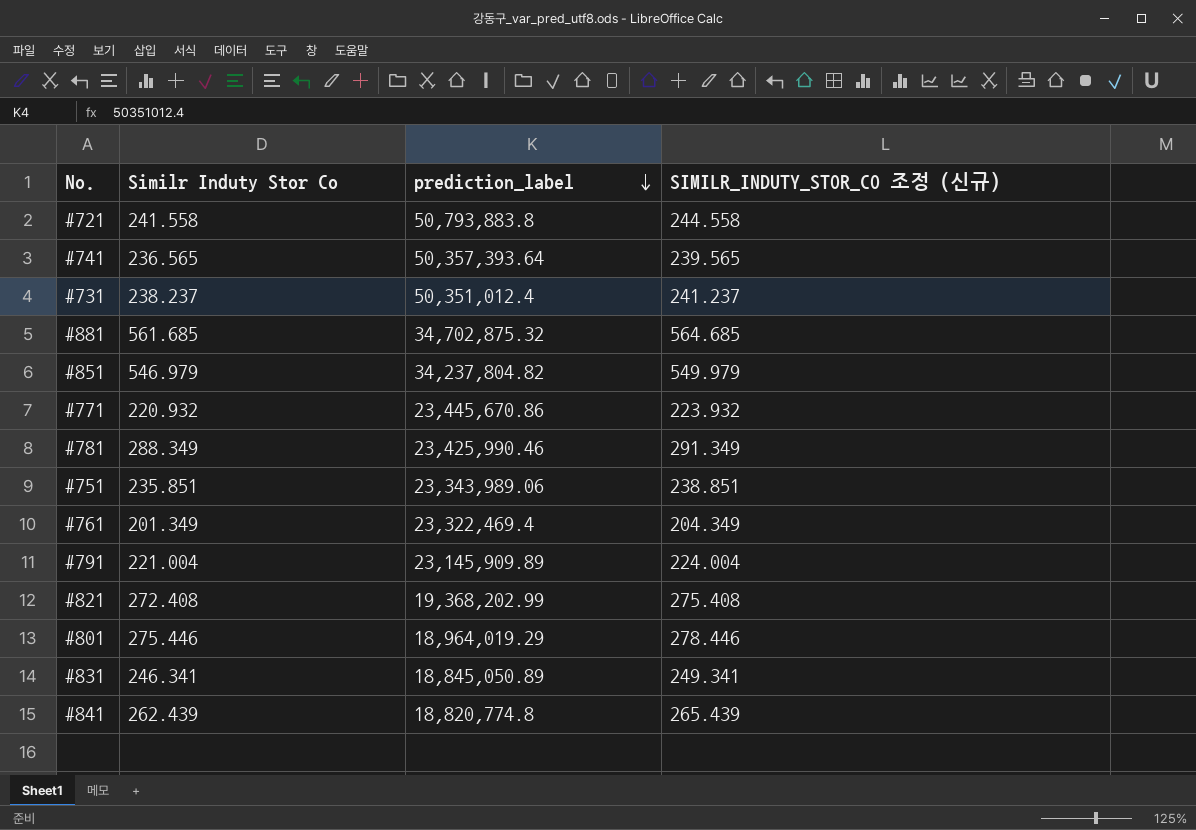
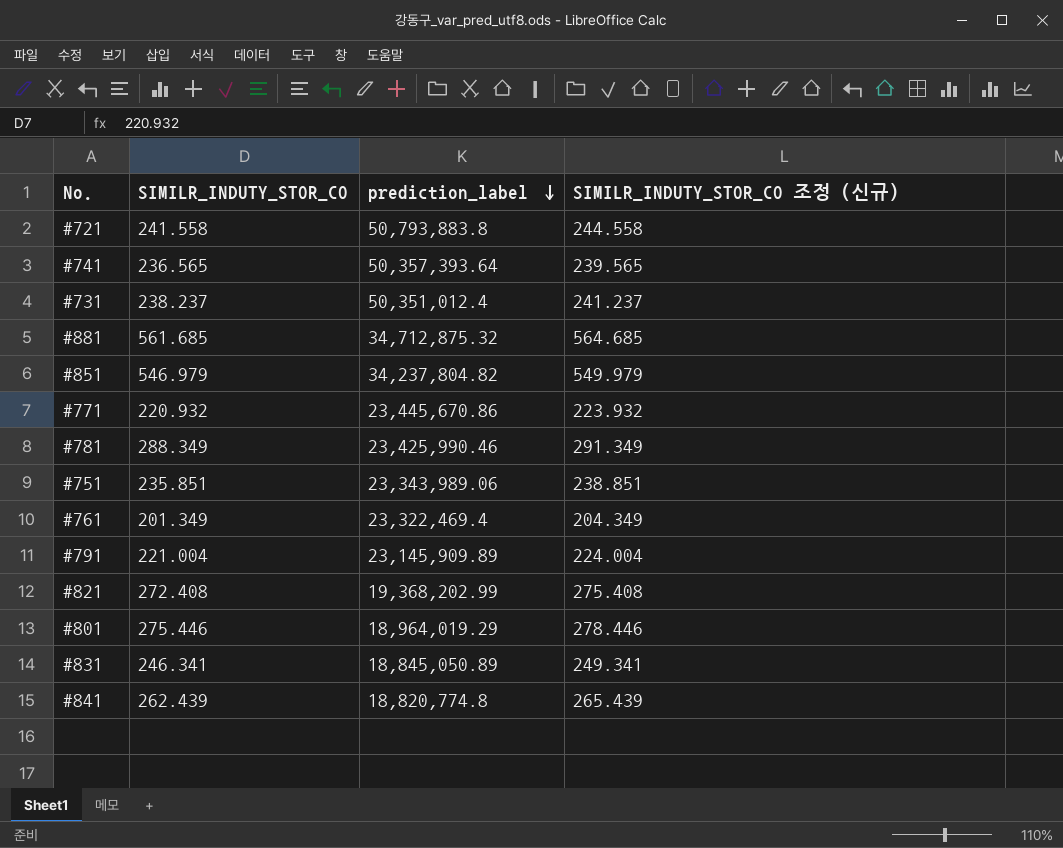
column name: Similr Induty Stor Co -> SIMILR_INDUTY_STOR_CO
#881 | prediction_label: 34,702,875.32 -> 34,712,875.32

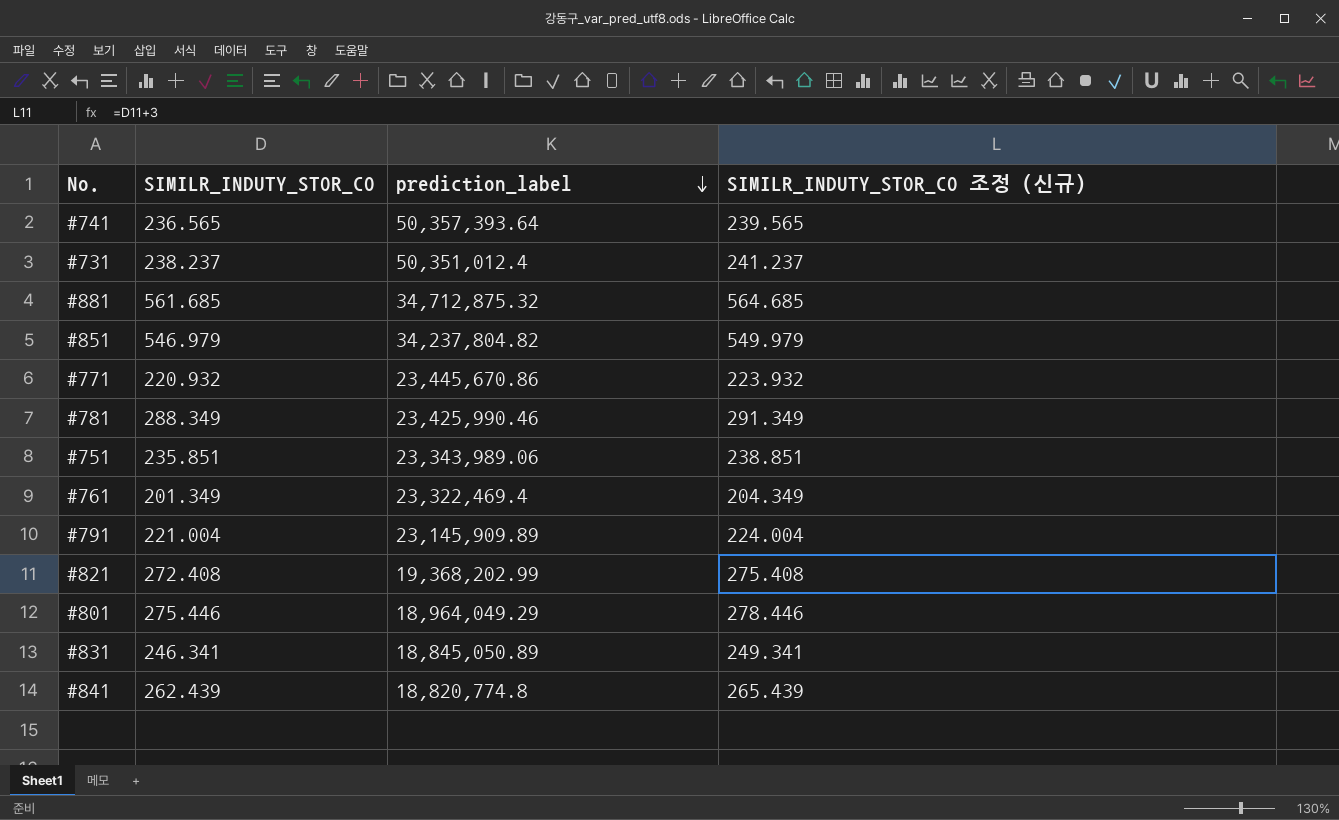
row #721: 241.558 | 50,793,883.8 | 244.558 -> none
#801 | prediction_label: 18,964,019.29 -> 18,964,049.29

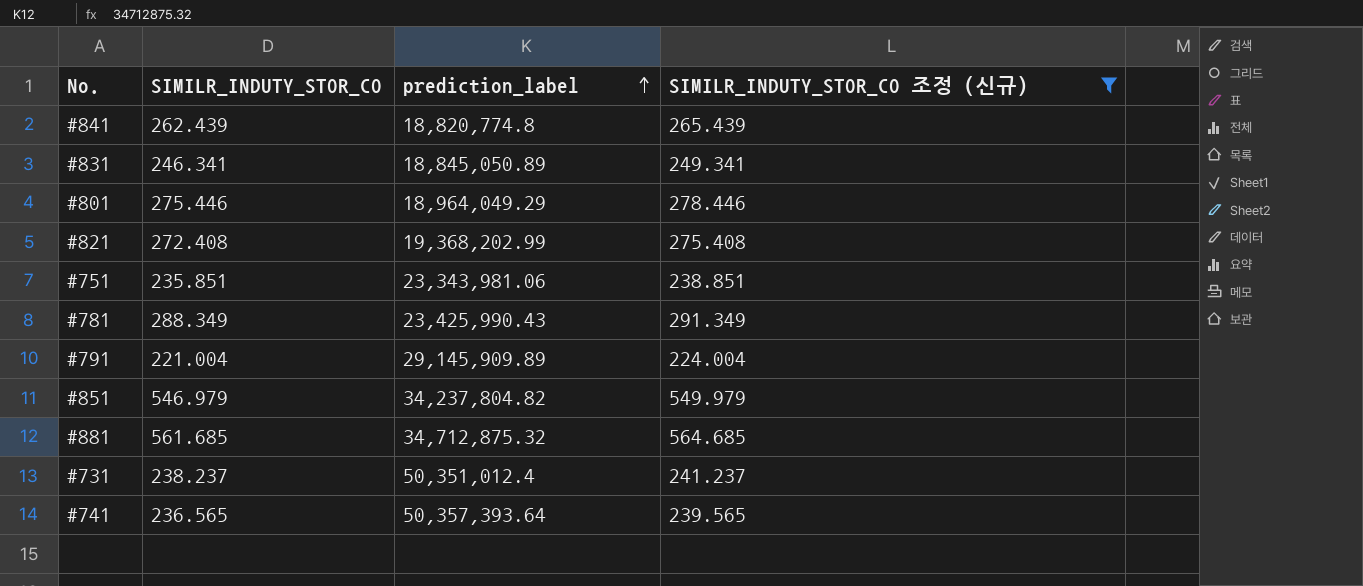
filter: none -> SIMILR_INDUTY_STOR_CO 조정 (신규) >= 224.004
row order: prediction_label descending -> prediction_label ascending
#751 | prediction_label: 23,343,989.06 -> 23,343,981.06
#781 | prediction_label: 23,425,990.46 -> 23,425,990.43
#791 | prediction_label: 23,145,909.89 -> 29,145,909.89

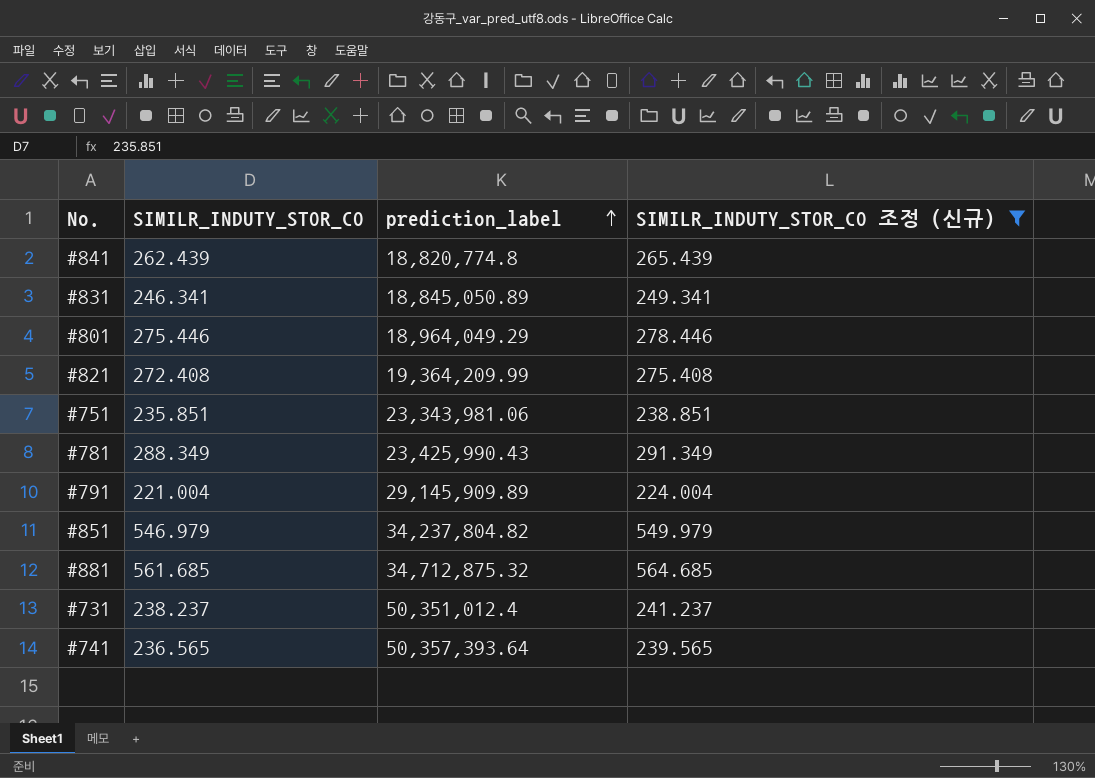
#821 | prediction_label: 19,368,202.99 -> 19,364,209.99

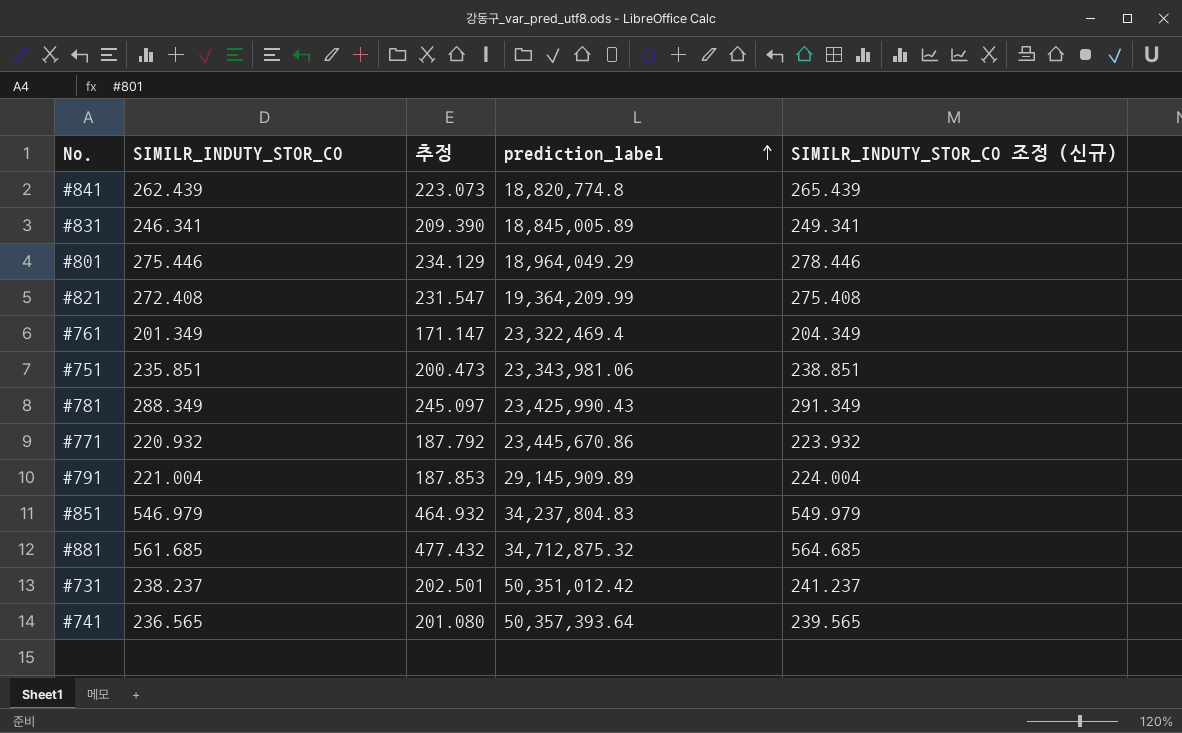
filter: SIMILR_INDUTY_STOR_CO 조정 (신규) >= 224.004 -> none
column 추정 | formula: none -> [SIMILR_INDUTY_STOR_CO] * 0.85
#831 | prediction_label: 18,845,050.89 -> 18,845,005.89
#851 | prediction_label: 34,237,804.82 -> 34,237,804.83
#731 | prediction_label: 50,351,012.4 -> 50,351,012.42

